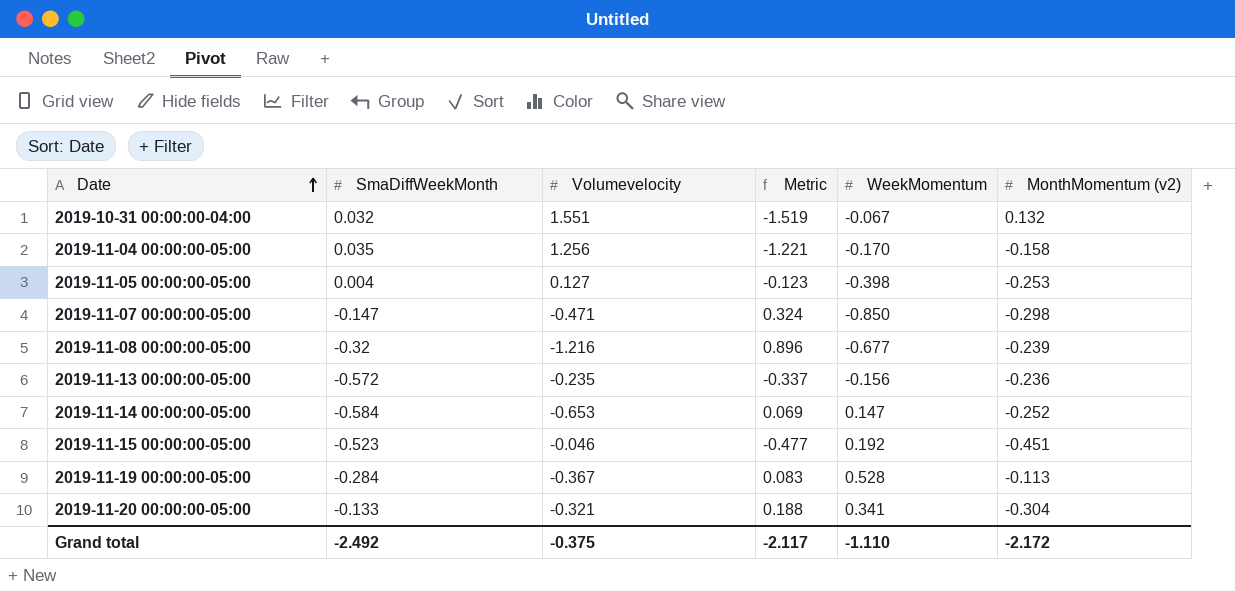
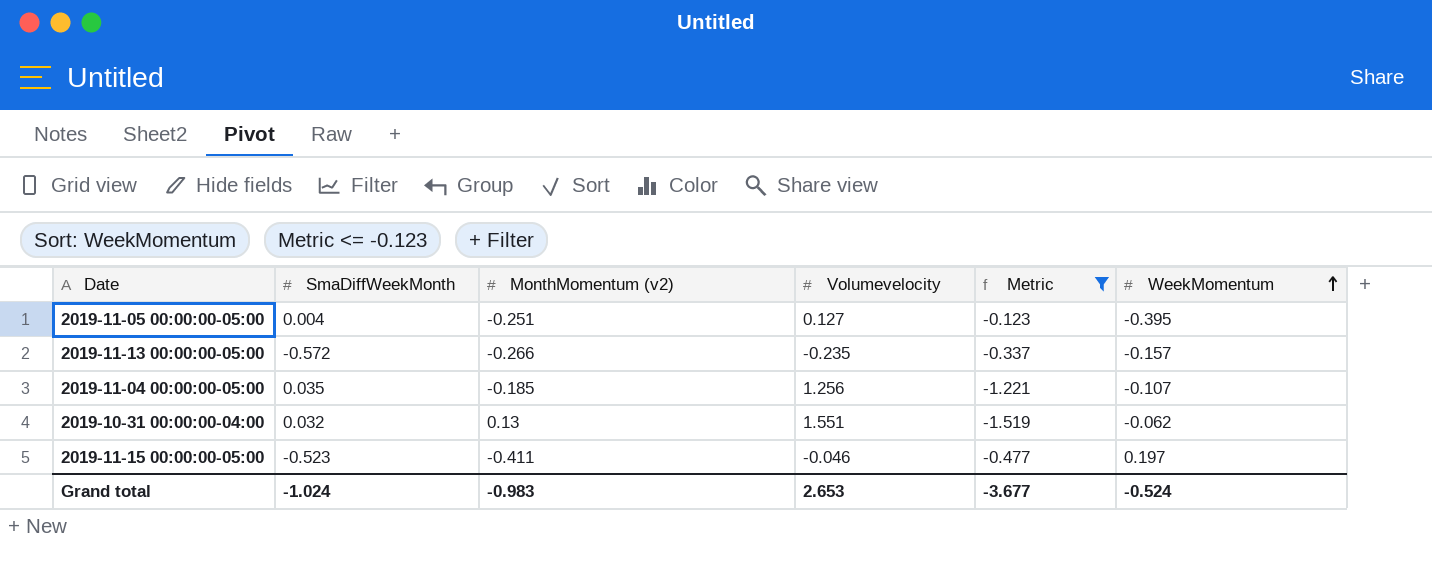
filter: none -> Metric <= -0.123
row order: Date ascending -> WeekMomentum ascending
column MonthMomentum (v2) | position: 6 -> 3
2019-11-05 00:00:00-05:00 | MonthMomentum (v2): -0.253 -> -0.251
2019-11-05 00:00:00-05:00 | WeekMomentum: -0.398 -> -0.395
2019-11-13 00:00:00-05:00 | MonthMomentum (v2): -0.236 -> -0.266
2019-11-13 00:00:00-05:00 | WeekMomentum: -0.156 -> -0.157
2019-11-04 00:00:00-05:00 | MonthMomentum (v2): -0.158 -> -0.185
2019-11-04 00:00:00-05:00 | WeekMomentum: -0.170 -> -0.107
2019-10-31 00:00:00-04:00 | MonthMomentum (v2): 0.132 -> 0.13
2019-10-31 00:00:00-04:00 | WeekMomentum: -0.067 -> -0.062
2019-11-15 00:00:00-05:00 | MonthMomentum (v2): -0.451 -> -0.411
2019-11-15 00:00:00-05:00 | WeekMomentum: 0.192 -> 0.197
Grand total | SmaDiffWeekMonth: -2.492 -> -1.024
Grand total | MonthMomentum (v2): -2.172 -> -0.983
Grand total | Volumevelocity: -0.375 -> 2.653
Grand total | Metric: -2.117 -> -3.677
Grand total | WeekMomentum: -1.110 -> -0.524

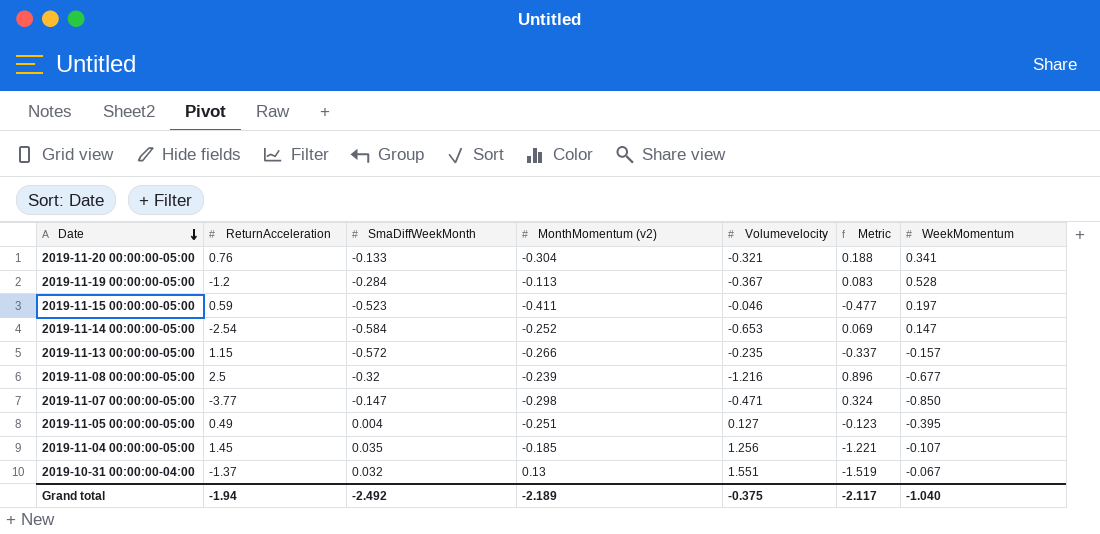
filter: Metric <= -0.123 -> none
row order: WeekMomentum ascending -> Date descending
column ReturnAcceleration | position: none -> 2
2019-10-31 00:00:00-04:00 | WeekMomentum: -0.062 -> -0.067
Grand total | SmaDiffWeekMonth: -1.024 -> -2.492
Grand total | MonthMomentum (v2): -0.983 -> -2.189
Grand total | Volumevelocity: 2.653 -> -0.375
Grand total | Metric: -3.677 -> -2.117
Grand total | WeekMomentum: -0.524 -> -1.040

